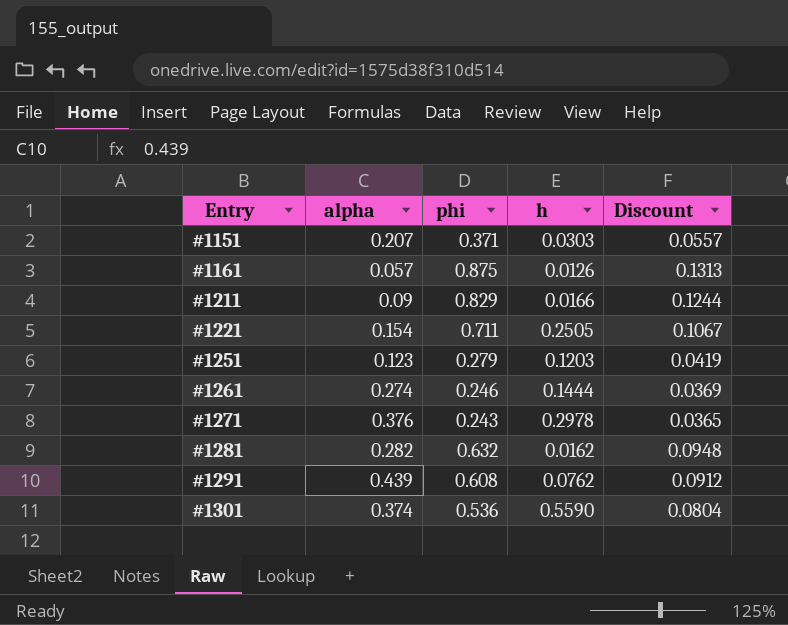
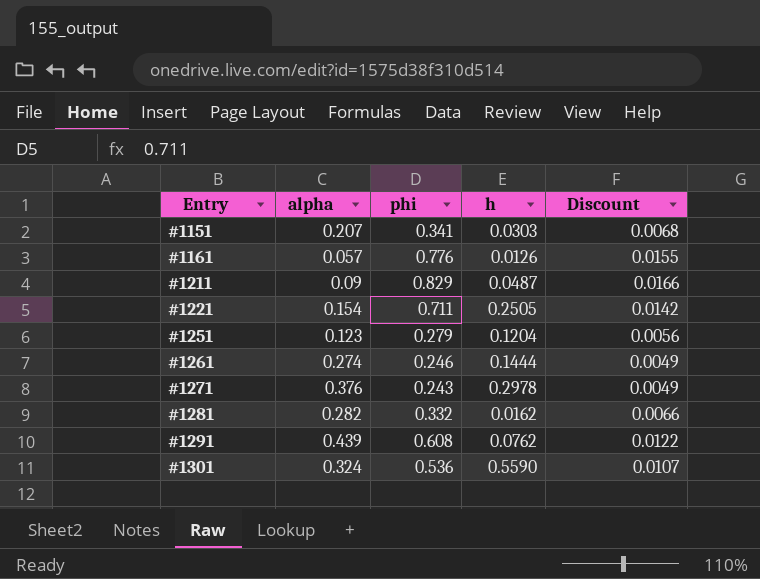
column Discount | formula: [phi] * 0.15 -> [phi] * 0.02
#1151 | phi: 0.371 -> 0.341
#1161 | phi: 0.875 -> 0.776
#1211 | h: 0.0166 -> 0.0487
#1251 | h: 0.1203 -> 0.1204
#1281 | phi: 0.632 -> 0.332
#1301 | alpha: 0.374 -> 0.324

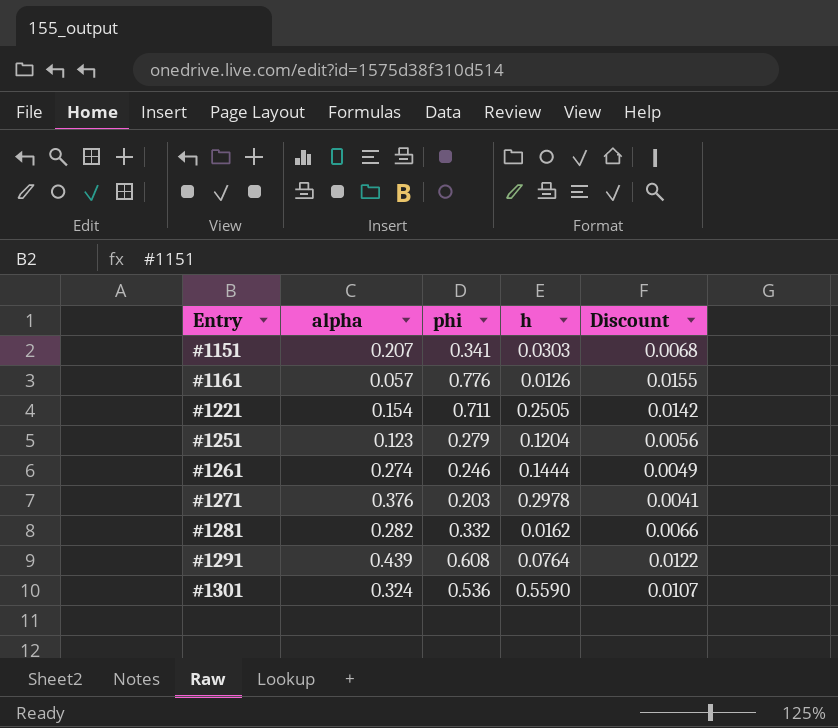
row #1211: 0.09 | 0.829 | 0.0487 | 0.0166 -> none
#1271 | phi: 0.243 -> 0.203
#1271 | Discount: 0.0049 -> 0.0041
#1291 | h: 0.0762 -> 0.0764

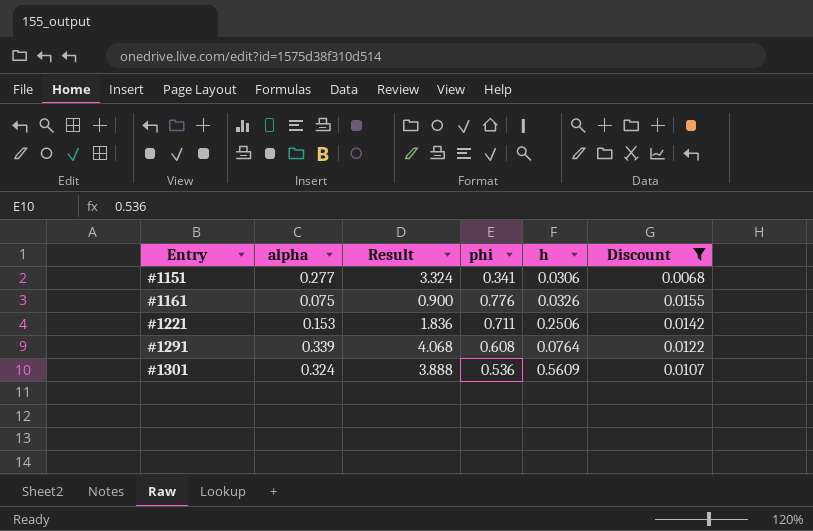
filter: none -> Discount >= 0.0068
column Result | formula: none -> [alpha] * 12
#1151 | alpha: 0.207 -> 0.277
#1151 | h: 0.0303 -> 0.0306
#1161 | alpha: 0.057 -> 0.075
#1161 | h: 0.0126 -> 0.0326
#1221 | alpha: 0.154 -> 0.153
#1221 | h: 0.2505 -> 0.2506
#1291 | alpha: 0.439 -> 0.339
#1301 | h: 0.5590 -> 0.5609

